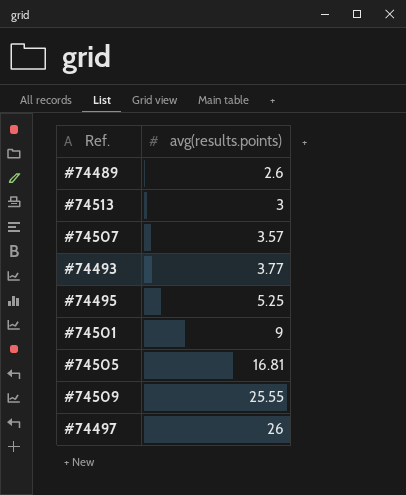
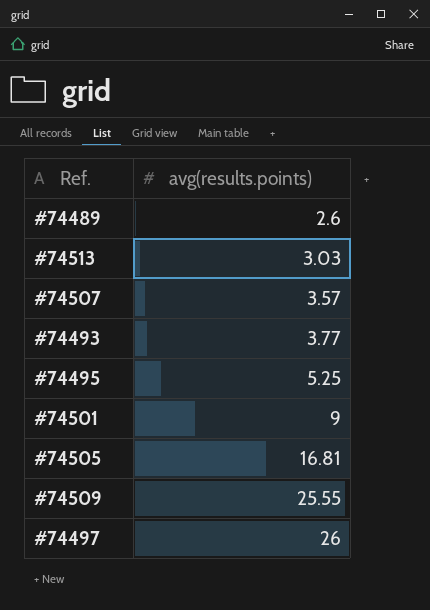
#74513 | avg(results.points): 3 -> 3.03

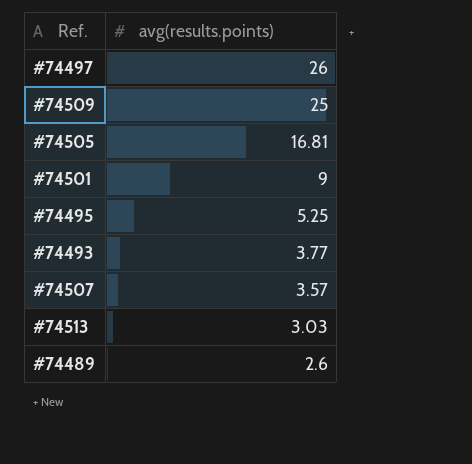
row order: avg(results.points) ascending -> avg(results.points) descending
#74509 | avg(results.points): 25.55 -> 25

